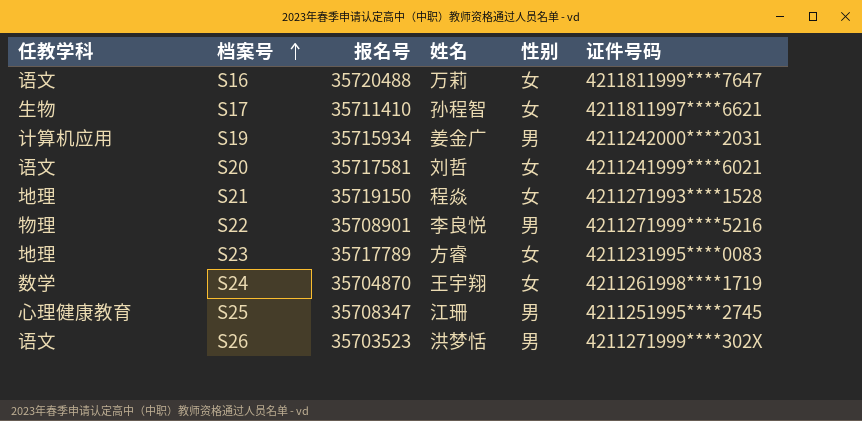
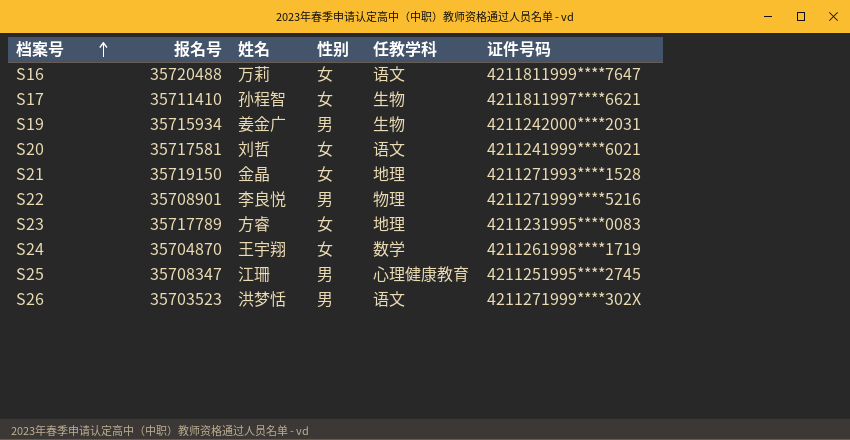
column 任教学科 | position: 1 -> 5
S19 | 任教学科: 计算机应用 -> 生物
S21 | 姓名: 程焱 -> 金晶

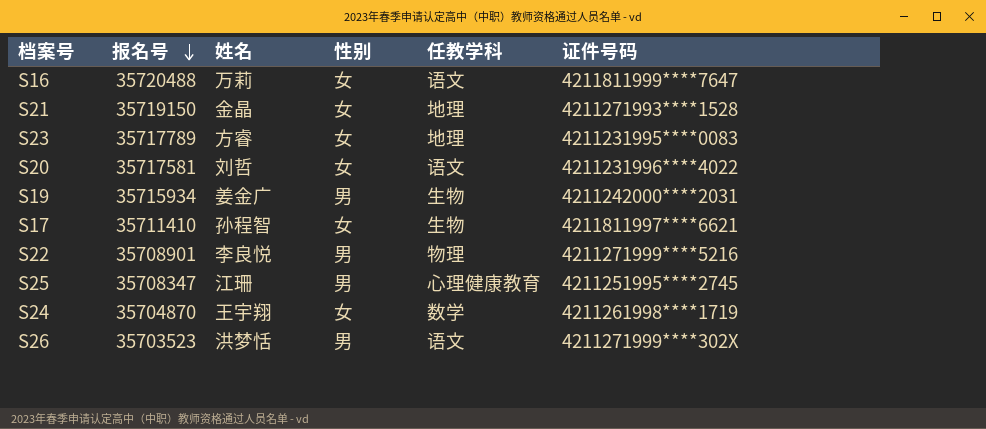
row order: 档案号 ascending -> 报名号 descending
S20 | 证件号码: 4211241999****6021 -> 4211231996****4022

